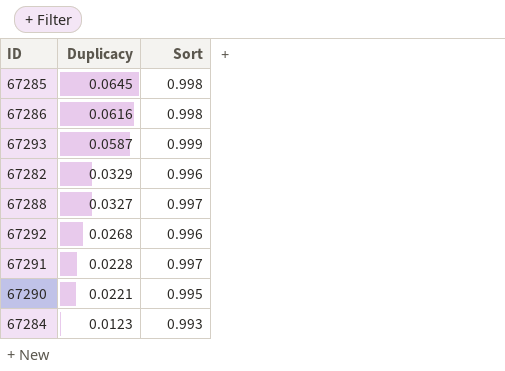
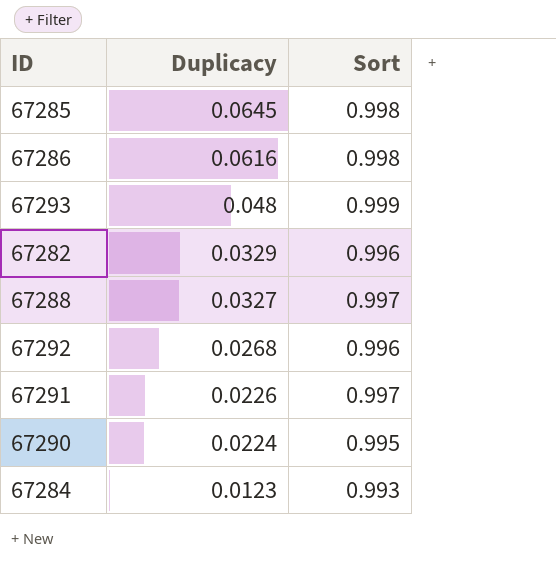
67293 | Duplicacy: 0.0587 -> 0.048
67291 | Duplicacy: 0.0228 -> 0.0226
67290 | Duplicacy: 0.0221 -> 0.0224

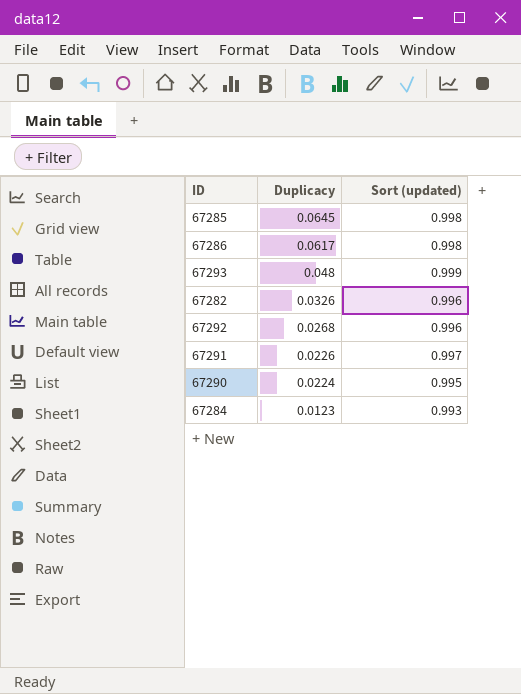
column name: Sort -> Sort (updated)
row 67288: 0.0327 | 0.997 -> none
67286 | Duplicacy: 0.0616 -> 0.0617
67282 | Duplicacy: 0.0329 -> 0.0326

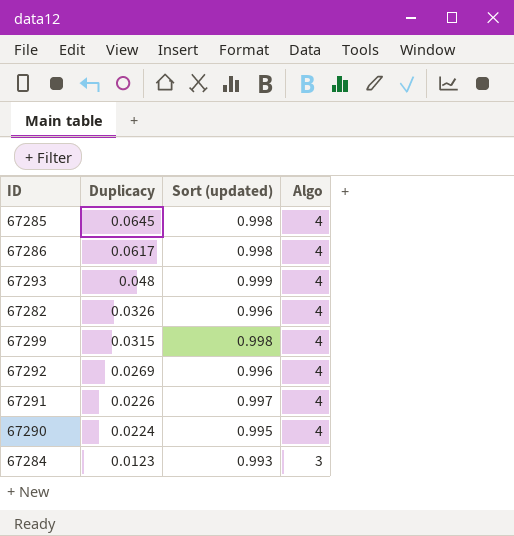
column Algo | position: none -> 4
row 67299: none -> 0.0315 | 0.998 | 4
67292 | Duplicacy: 0.0268 -> 0.0269

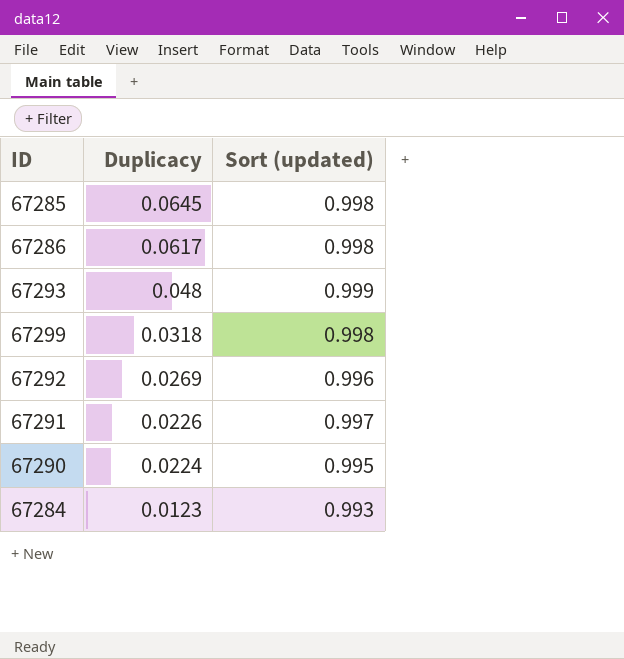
column Algo | position: 4 -> none
row 67282: 0.0326 | 0.996 | 4 -> none
67299 | Duplicacy: 0.0315 -> 0.0318

